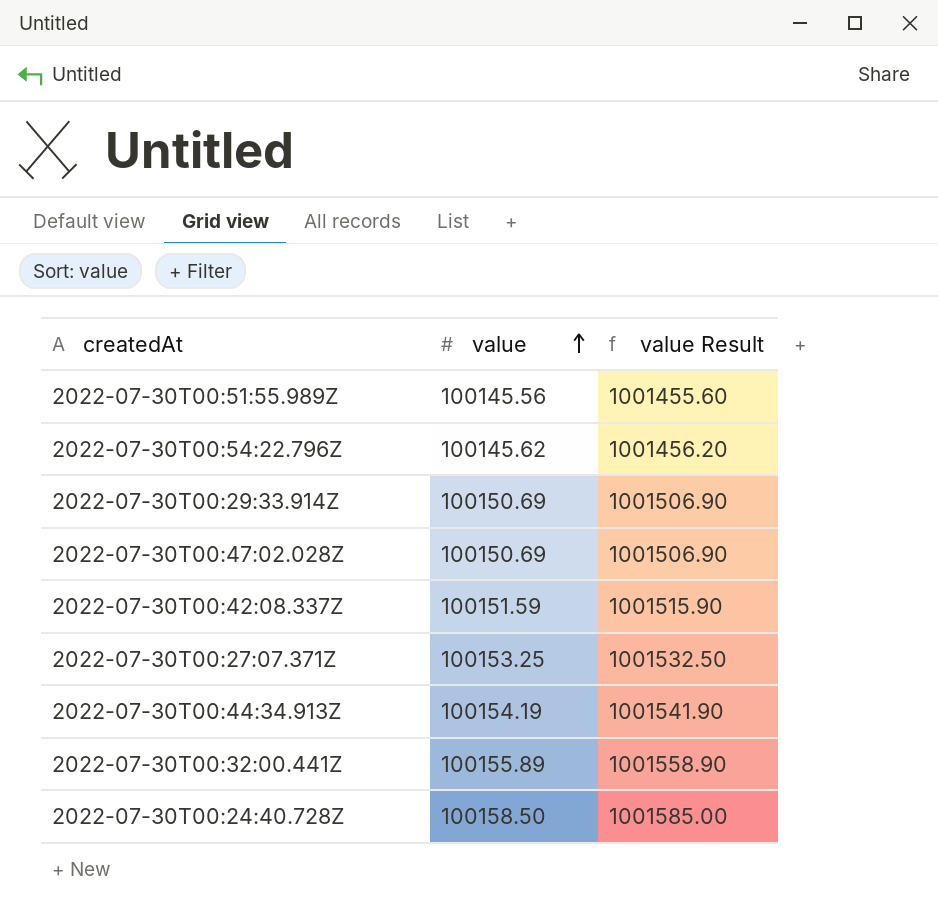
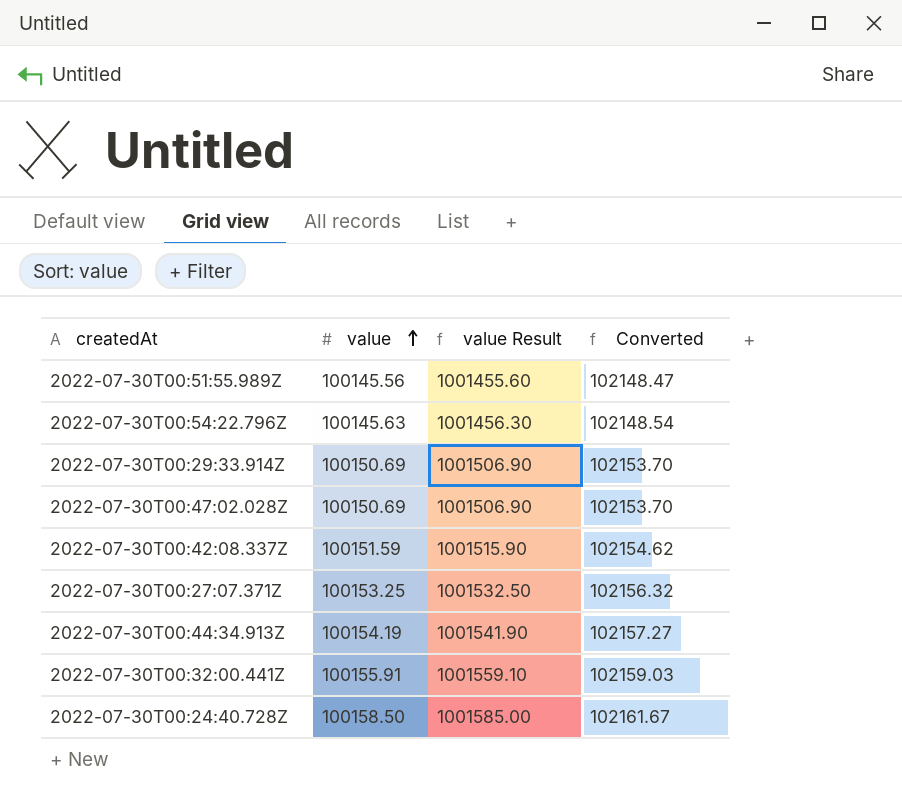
column Converted | formula: none -> [value] * 1.02
2022-07-30T00:54:22.796Z | value: 100145.62 -> 100145.63
2022-07-30T00:54:22.796Z | value Result: 1001456.20 -> 1001456.30
2022-07-30T00:32:00.441Z | value: 100155.89 -> 100155.91
2022-07-30T00:32:00.441Z | value Result: 1001558.90 -> 1001559.10

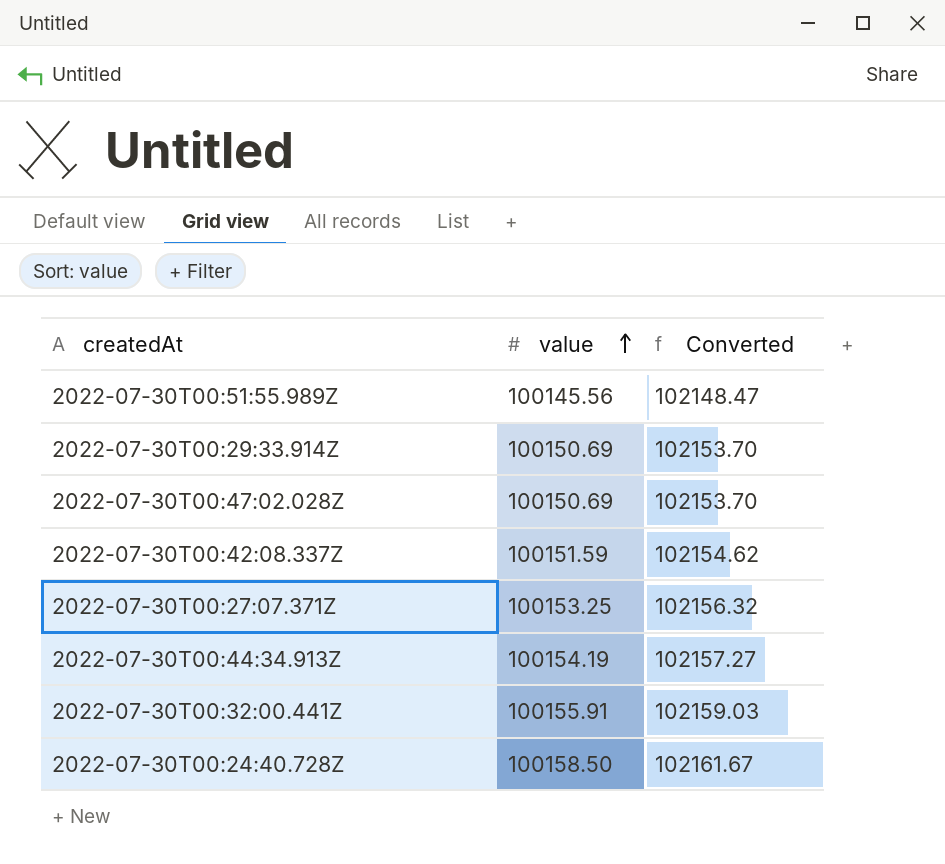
column value Result | formula: [value] * 10 -> none
row 2022-07-30T00:54:22.796Z: 100145.63 | 1001456.30 | 102148.54 -> none

